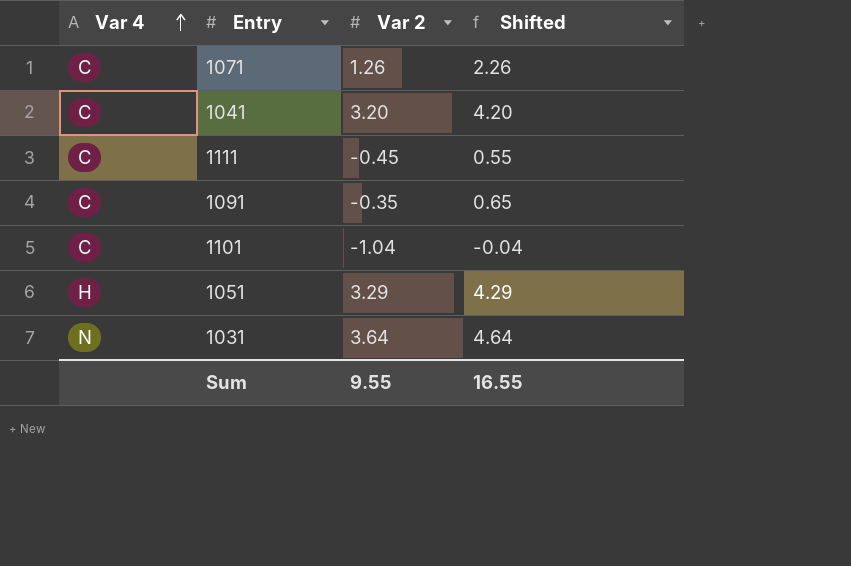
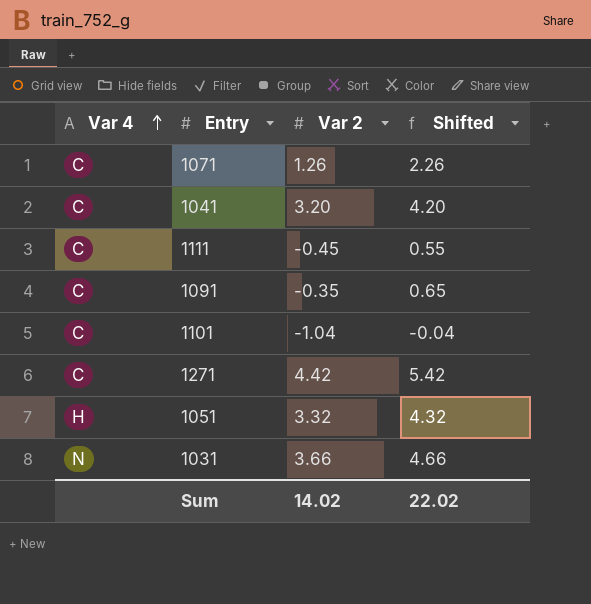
row 1271: none -> C | 4.42 | 5.42
1051 | Var 2: 3.29 -> 3.32
1051 | Shifted: 4.29 -> 4.32
1031 | Var 2: 3.64 -> 3.66
1031 | Shifted: 4.64 -> 4.66
Sum | Var 2: 9.55 -> 14.02
Sum | Shifted: 16.55 -> 22.02

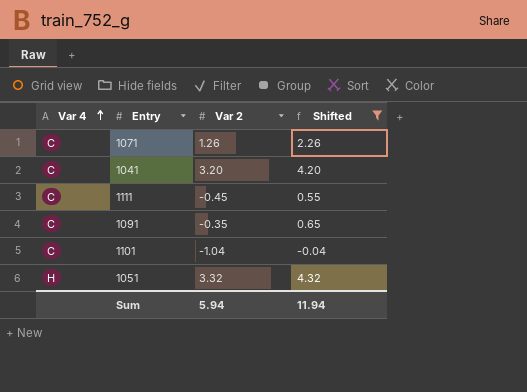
filter: none -> Shifted <= 4.32
Sum | Var 2: 14.02 -> 5.94
Sum | Shifted: 22.02 -> 11.94

